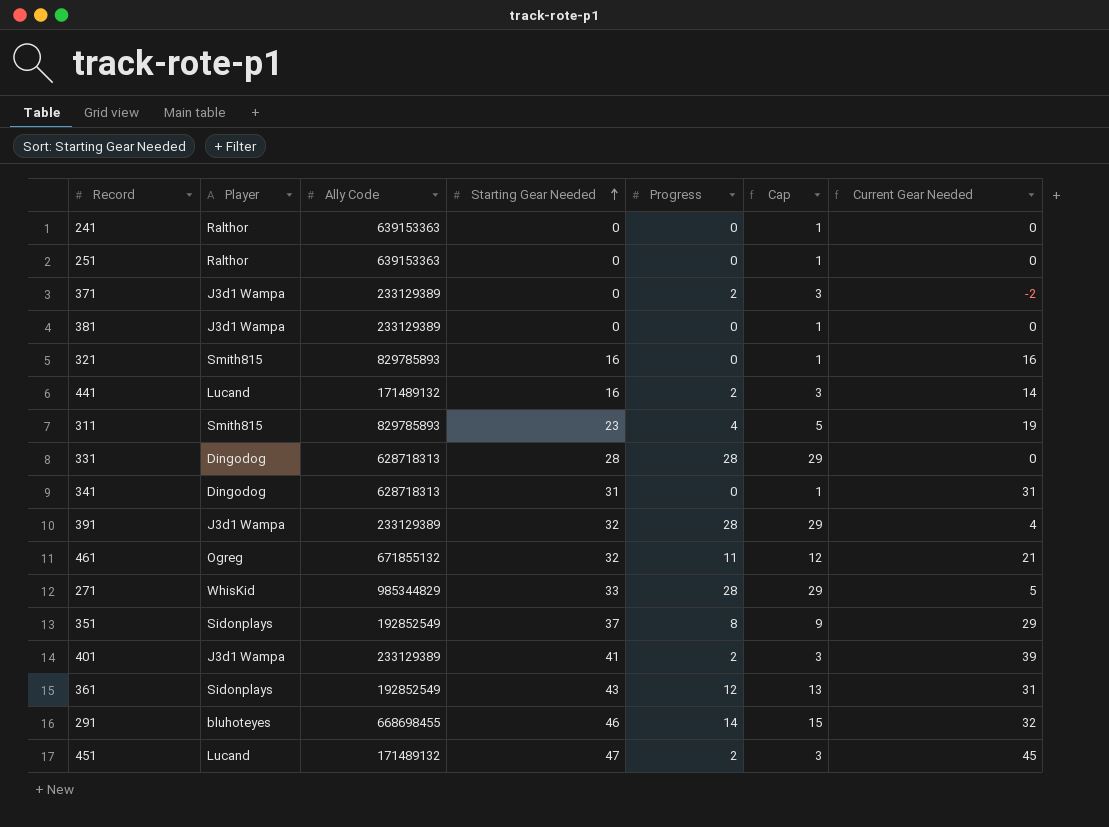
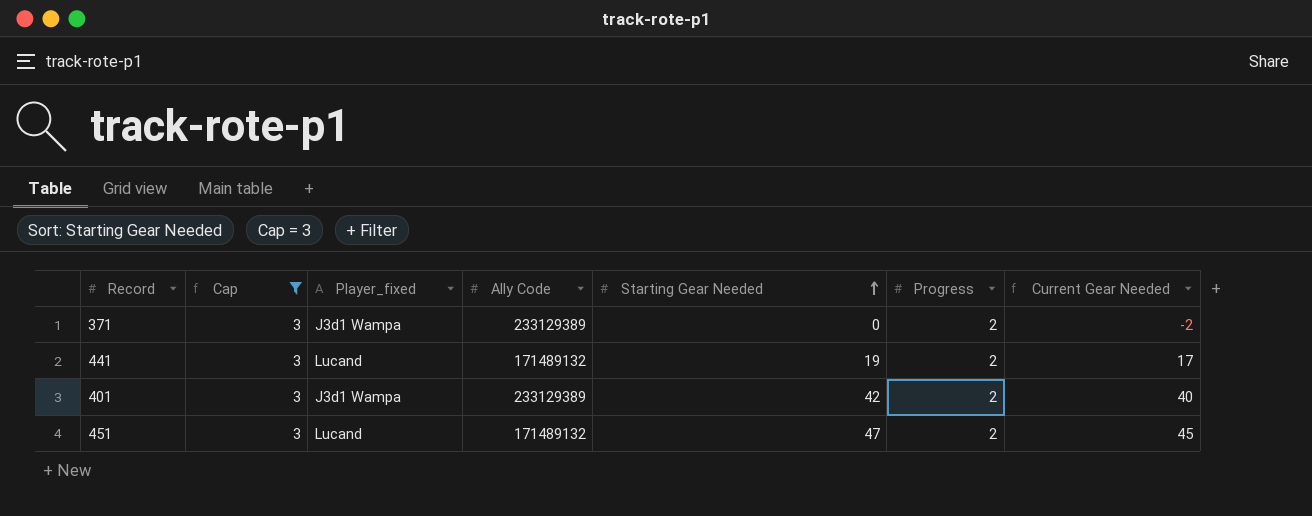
filter: none -> Cap = 3
column Cap | position: 6 -> 2
column name: Player -> Player_fixed
441 | Starting Gear Needed: 16 -> 19
441 | Current Gear Needed: 14 -> 17
401 | Starting Gear Needed: 41 -> 42
401 | Current Gear Needed: 39 -> 40

